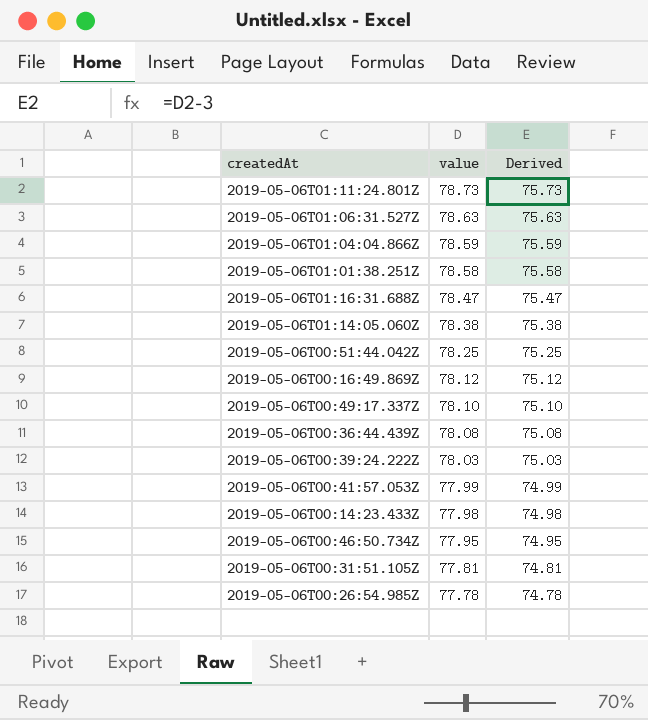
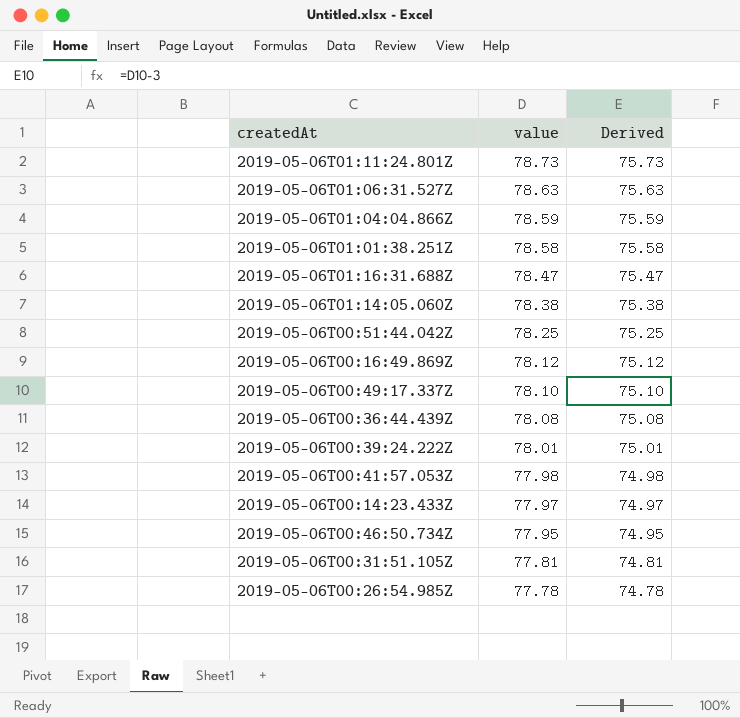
2019-05-06T00:39:24.222Z | value: 78.03 -> 78.01
2019-05-06T00:39:24.222Z | Derived: 75.03 -> 75.01
2019-05-06T00:41:57.053Z | value: 77.99 -> 77.98
2019-05-06T00:41:57.053Z | Derived: 74.99 -> 74.98
2019-05-06T00:14:23.433Z | value: 77.98 -> 77.97
2019-05-06T00:14:23.433Z | Derived: 74.98 -> 74.97

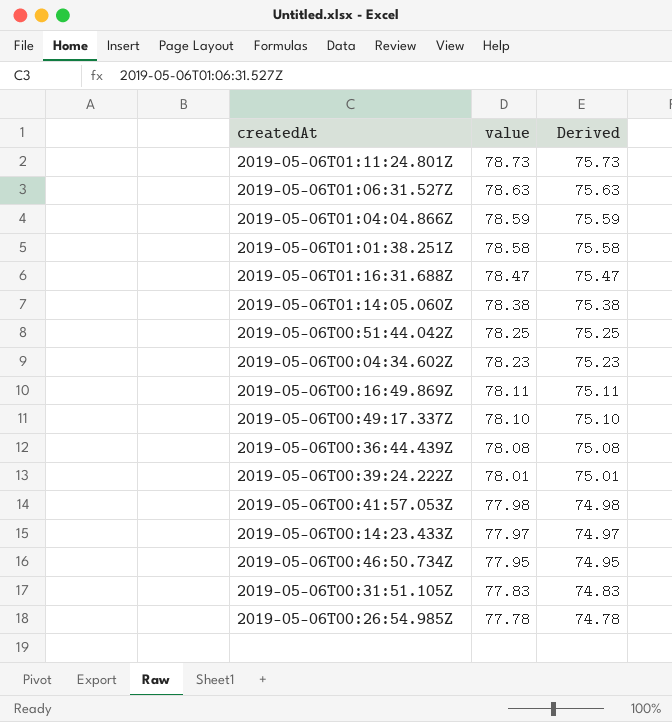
row 2019-05-06T00:04:34.602Z: none -> 78.23 | 75.23
2019-05-06T00:16:49.869Z | value: 78.12 -> 78.11
2019-05-06T00:16:49.869Z | Derived: 75.12 -> 75.11
2019-05-06T00:31:51.105Z | value: 77.81 -> 77.83
2019-05-06T00:31:51.105Z | Derived: 74.81 -> 74.83

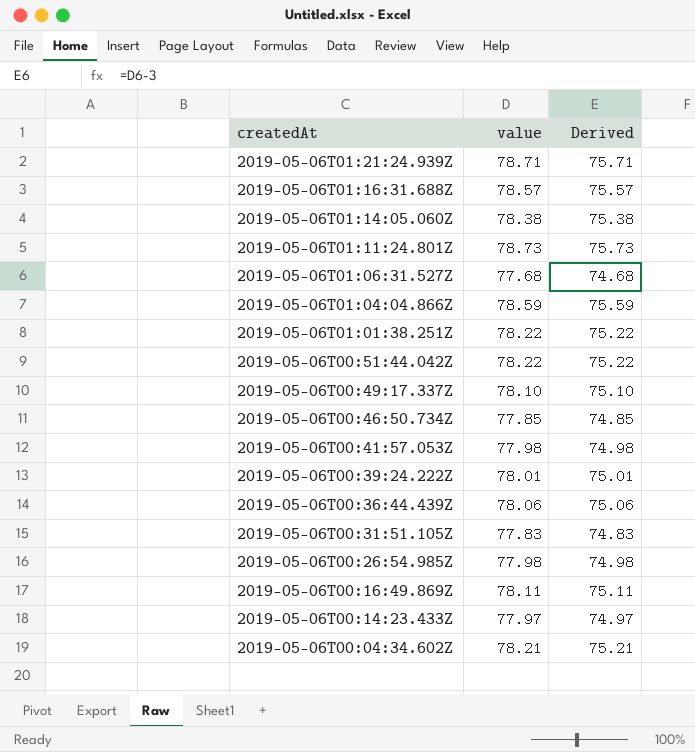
row order: value descending -> createdAt descending
row 2019-05-06T01:21:24.939Z: none -> 78.71 | 75.71
2019-05-06T01:16:31.688Z | value: 78.47 -> 78.57
2019-05-06T01:16:31.688Z | Derived: 75.47 -> 75.57
2019-05-06T01:06:31.527Z | value: 78.63 -> 77.68
2019-05-06T01:06:31.527Z | Derived: 75.63 -> 74.68
2019-05-06T01:01:38.251Z | value: 78.58 -> 78.22
2019-05-06T01:01:38.251Z | Derived: 75.58 -> 75.22
2019-05-06T00:51:44.042Z | value: 78.25 -> 78.22
2019-05-06T00:51:44.042Z | Derived: 75.25 -> 75.22
2019-05-06T00:46:50.734Z | value: 77.95 -> 77.85
2019-05-06T00:46:50.734Z | Derived: 74.95 -> 74.85
2019-05-06T00:36:44.439Z | value: 78.08 -> 78.06
2019-05-06T00:36:44.439Z | Derived: 75.08 -> 75.06
2019-05-06T00:26:54.985Z | value: 77.78 -> 77.98
2019-05-06T00:26:54.985Z | Derived: 74.78 -> 74.98
2019-05-06T00:04:34.602Z | value: 78.23 -> 78.21
2019-05-06T00:04:34.602Z | Derived: 75.23 -> 75.21

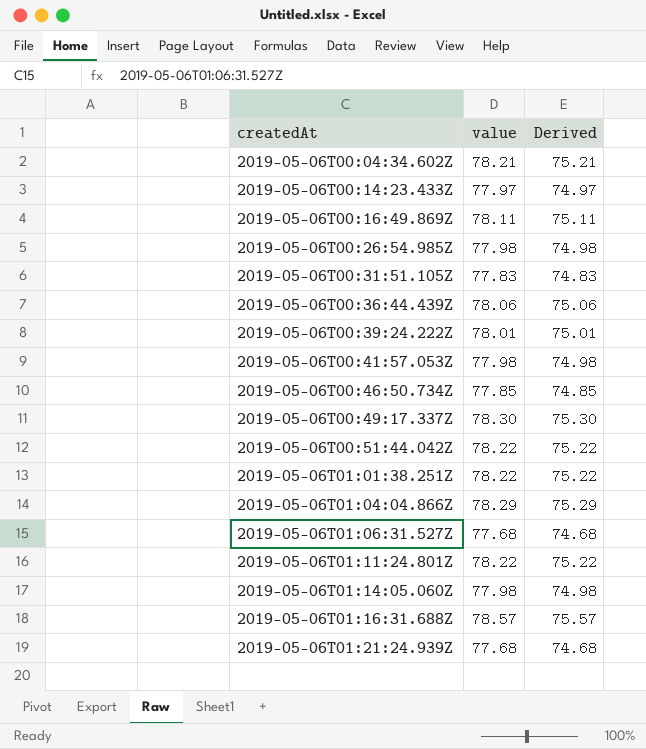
row order: createdAt descending -> createdAt ascending
2019-05-06T00:49:17.337Z | value: 78.10 -> 78.30
2019-05-06T00:49:17.337Z | Derived: 75.10 -> 75.30
2019-05-06T01:04:04.866Z | value: 78.59 -> 78.29
2019-05-06T01:04:04.866Z | Derived: 75.59 -> 75.29
2019-05-06T01:11:24.801Z | value: 78.73 -> 78.22
2019-05-06T01:11:24.801Z | Derived: 75.73 -> 75.22
2019-05-06T01:14:05.060Z | value: 78.38 -> 77.98
2019-05-06T01:14:05.060Z | Derived: 75.38 -> 74.98
2019-05-06T01:21:24.939Z | value: 78.71 -> 77.68
2019-05-06T01:21:24.939Z | Derived: 75.71 -> 74.68

